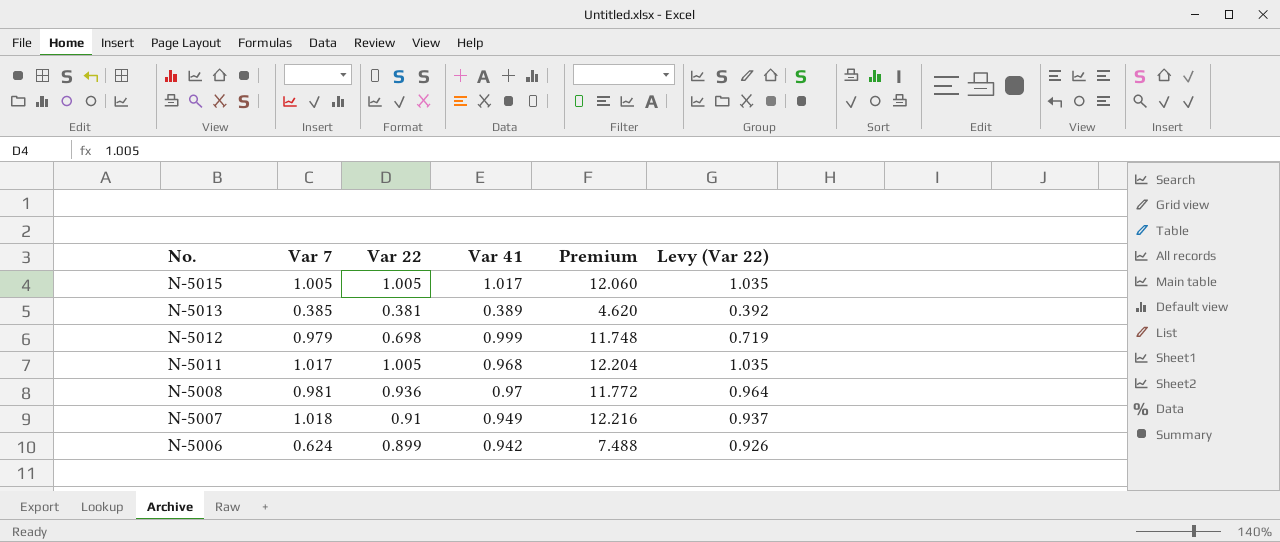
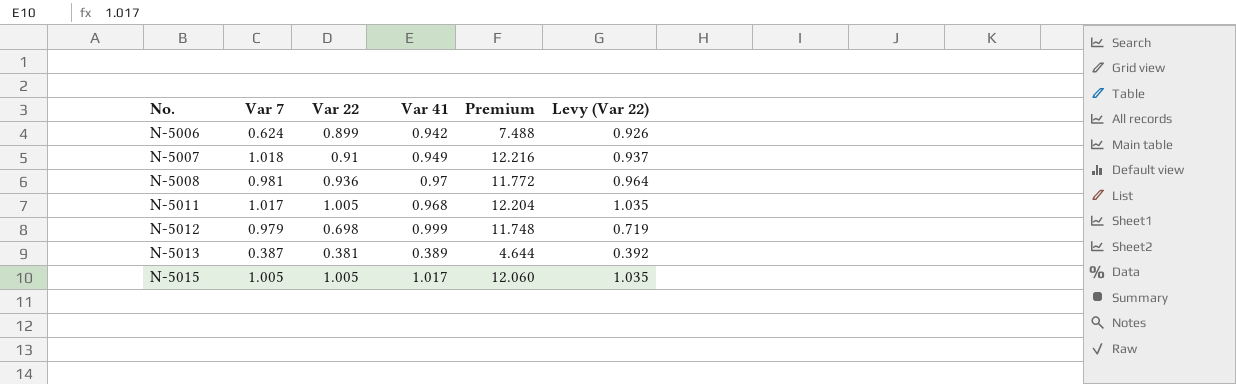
row order: No. descending -> No. ascending
N-5013 | Var 7: 0.385 -> 0.387
N-5013 | Premium: 4.620 -> 4.644

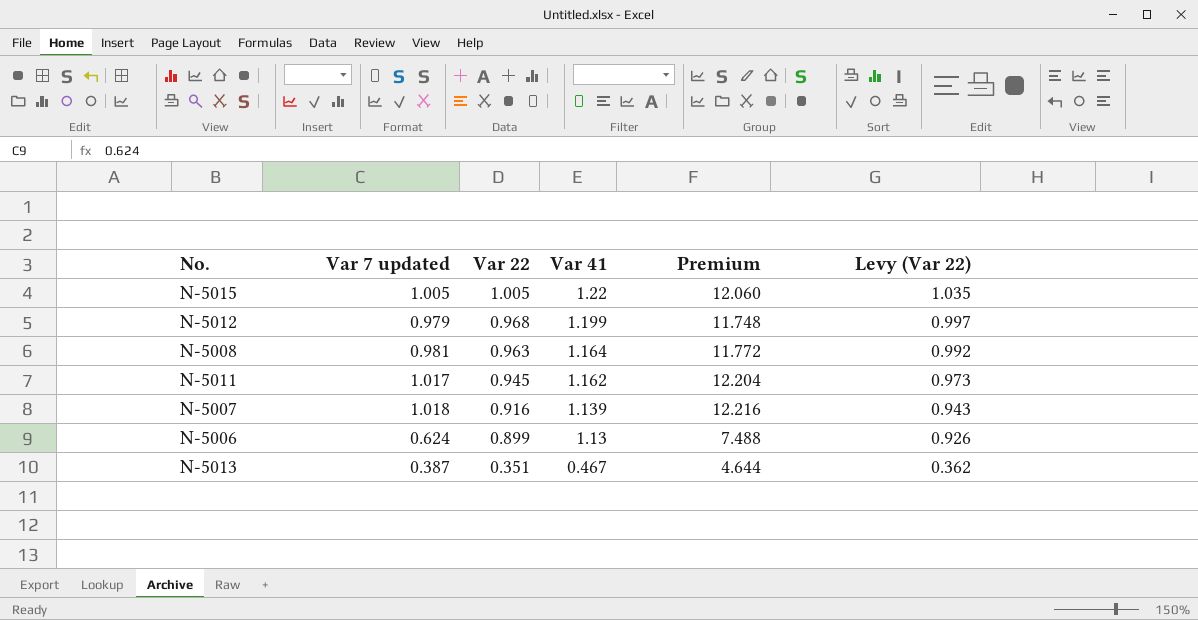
row order: No. ascending -> Var 22 descending
column name: Var 7 -> Var 7 updated
N-5015 | Var 41: 1.017 -> 1.22
N-5012 | Var 22: 0.698 -> 0.968
N-5012 | Var 41: 0.999 -> 1.199
N-5012 | Levy (Var 22): 0.719 -> 0.997
N-5008 | Var 22: 0.936 -> 0.963
N-5008 | Var 41: 0.97 -> 1.164
N-5008 | Levy (Var 22): 0.964 -> 0.992
N-5011 | Var 22: 1.005 -> 0.945
N-5011 | Var 41: 0.968 -> 1.162
N-5011 | Levy (Var 22): 1.035 -> 0.973
N-5007 | Var 22: 0.91 -> 0.916
N-5007 | Var 41: 0.949 -> 1.139
N-5007 | Levy (Var 22): 0.937 -> 0.943
N-5006 | Var 41: 0.942 -> 1.13
N-5013 | Var 22: 0.381 -> 0.351
N-5013 | Var 41: 0.389 -> 0.467
N-5013 | Levy (Var 22): 0.392 -> 0.362

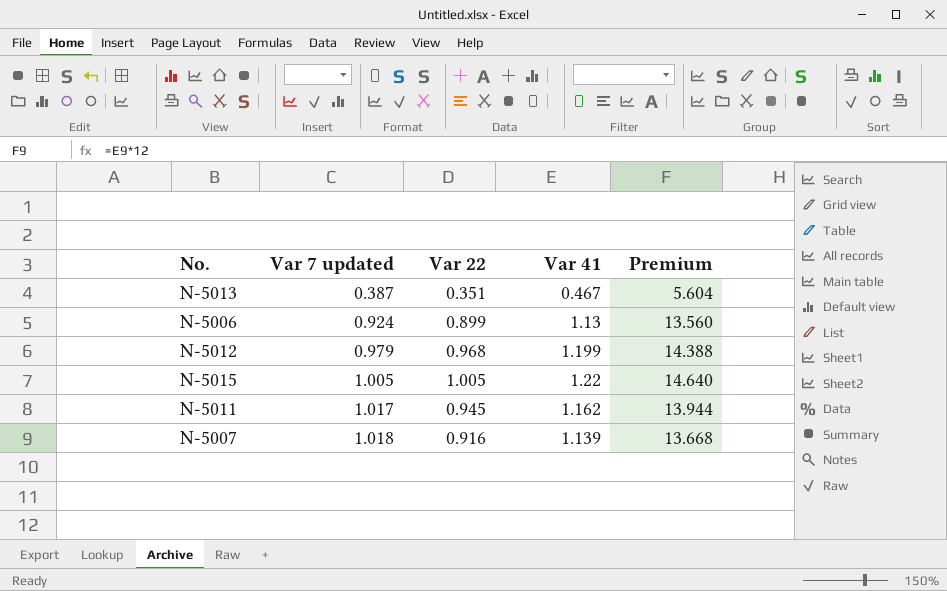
row order: Var 22 descending -> Var 7 updated ascending
column Levy (Var 22) | formula: [Var 22] * 1.03 -> none
column Premium | formula: [Var 7 updated] * 12 -> [Var 41] * 12
row N-5008: 0.981 | 0.963 | 1.164 | 11.772 | 0.992 -> none
N-5006 | Var 7 updated: 0.624 -> 0.924

